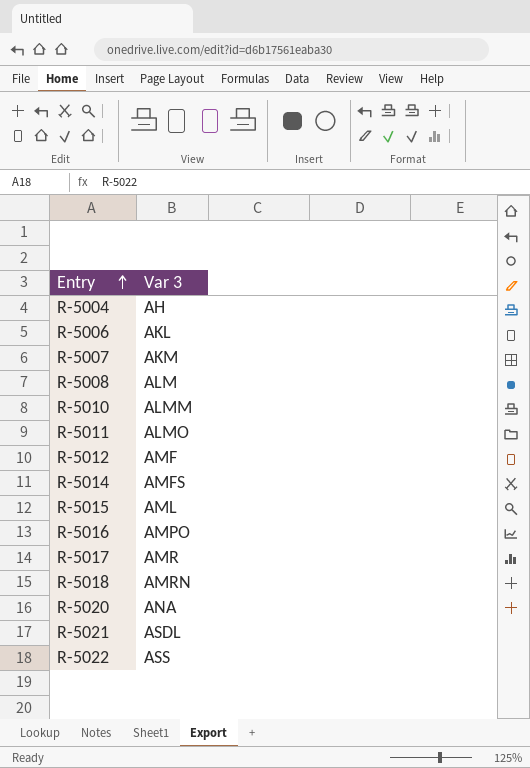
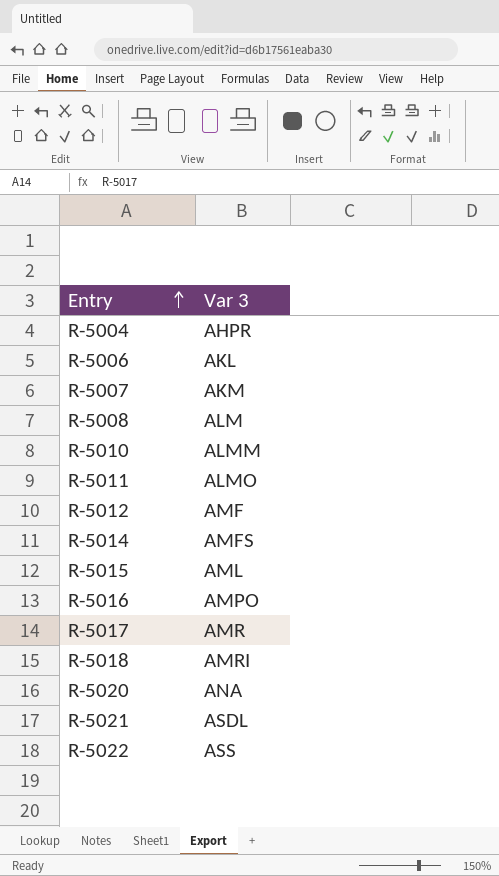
R-5004 | Var 3: AH -> AHPR
R-5018 | Var 3: AMRN -> AMRI

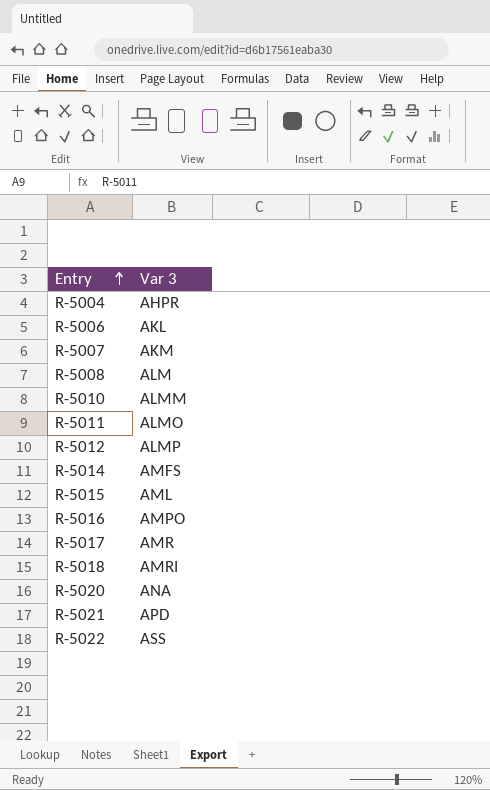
R-5012 | Var 3: AMF -> ALMP
R-5021 | Var 3: ASDL -> APD

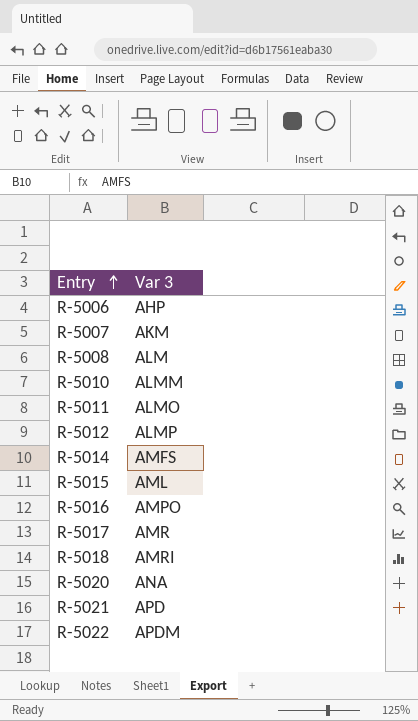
row R-5004: AHPR -> none
R-5006 | Var 3: AKL -> AHP
R-5022 | Var 3: ASS -> APDM

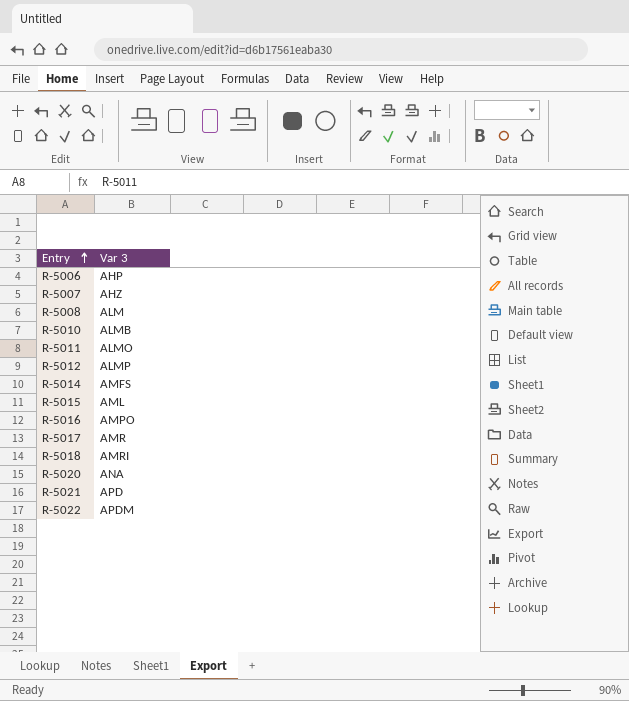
R-5007 | Var 3: AKM -> AHZ
R-5010 | Var 3: ALMM -> ALMB

